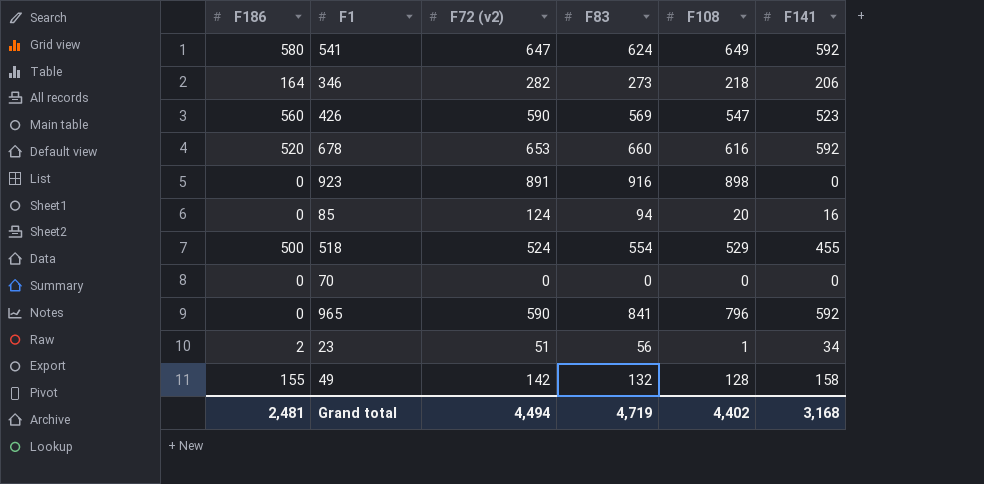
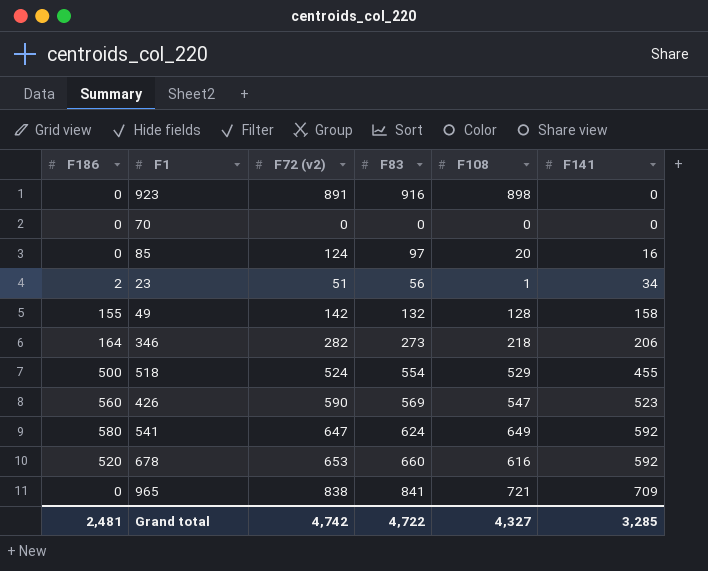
row order: none -> F141 ascending
85 | F83: 94 -> 97
965 | F72 (v2): 590 -> 838
965 | F108: 796 -> 721
965 | F141: 592 -> 709
Grand total | F72 (v2): 4,494 -> 4,742
Grand total | F83: 4,719 -> 4,722
Grand total | F108: 4,402 -> 4,327
Grand total | F141: 3,168 -> 3,285

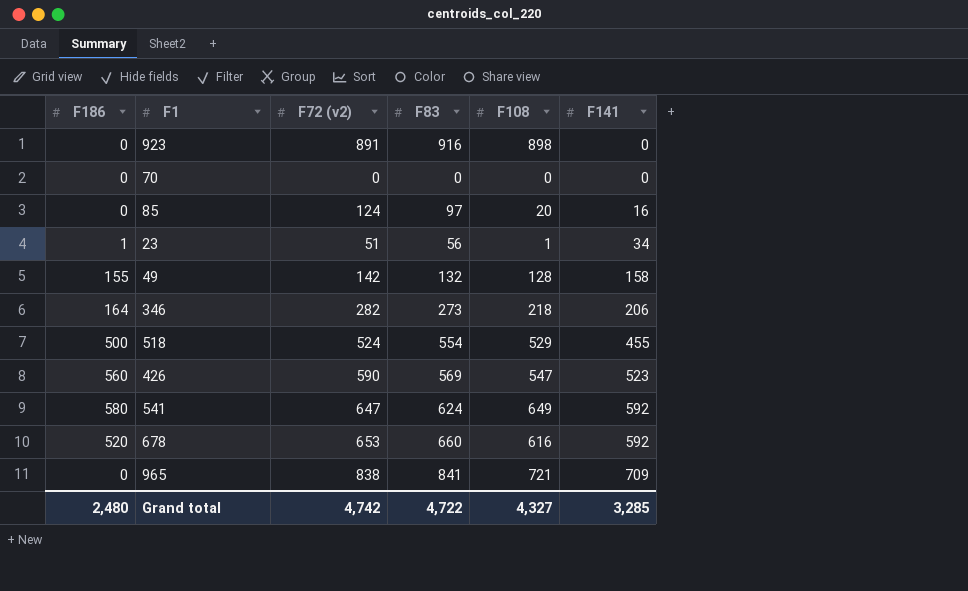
23 | F186: 2 -> 1
Grand total | F186: 2,481 -> 2,480

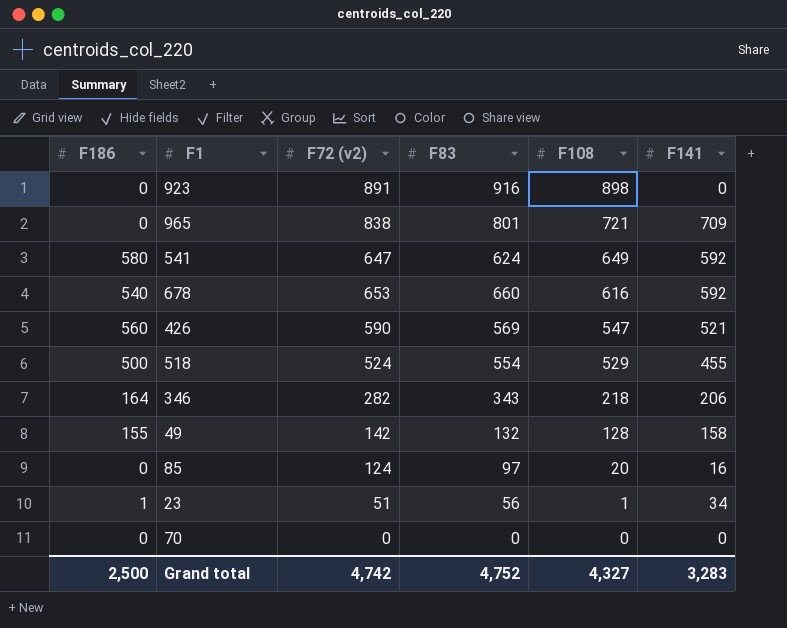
row order: F141 ascending -> F108 descending
965 | F83: 841 -> 801
678 | F186: 520 -> 540
426 | F141: 523 -> 521
346 | F83: 273 -> 343
Grand total | F186: 2,480 -> 2,500
Grand total | F83: 4,722 -> 4,752
Grand total | F141: 3,285 -> 3,283

